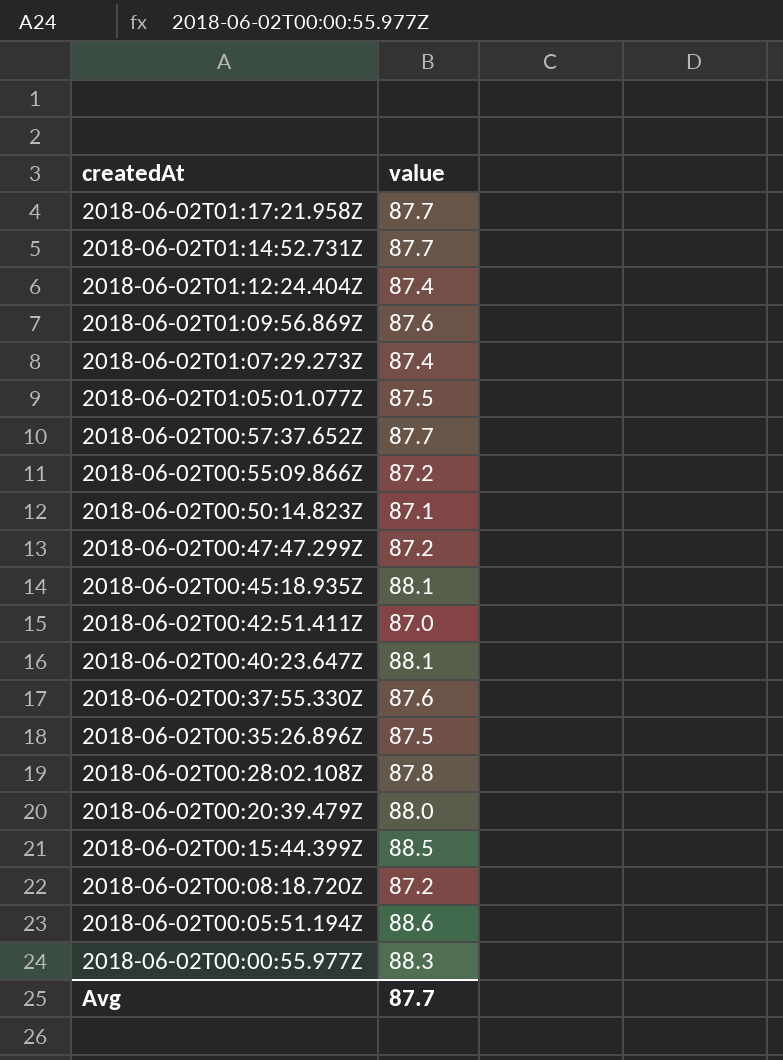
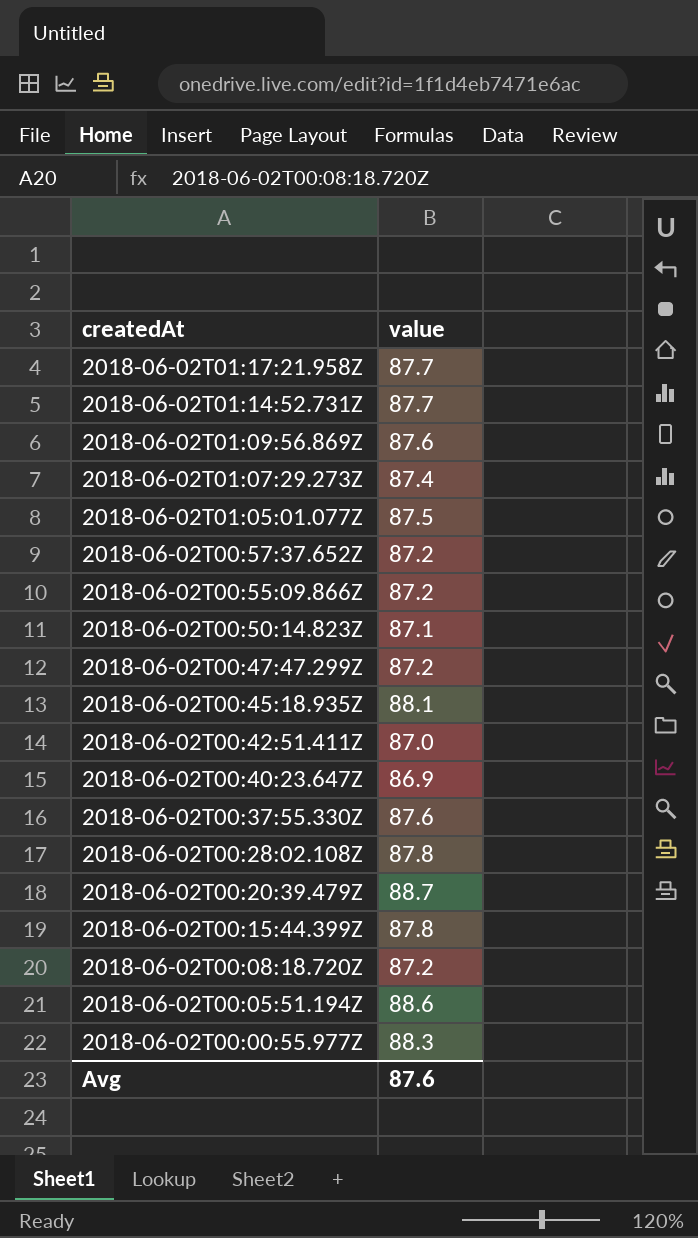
row 2018-06-02T01:12:24.404Z: 87.4 -> none
row 2018-06-02T00:35:26.896Z: 87.5 -> none
2018-06-02T00:57:37.652Z | value: 87.7 -> 87.2
2018-06-02T00:40:23.647Z | value: 88.1 -> 86.9
2018-06-02T00:20:39.479Z | value: 88.0 -> 88.7
2018-06-02T00:15:44.399Z | value: 88.5 -> 87.8
Avg | value: 87.7 -> 87.6

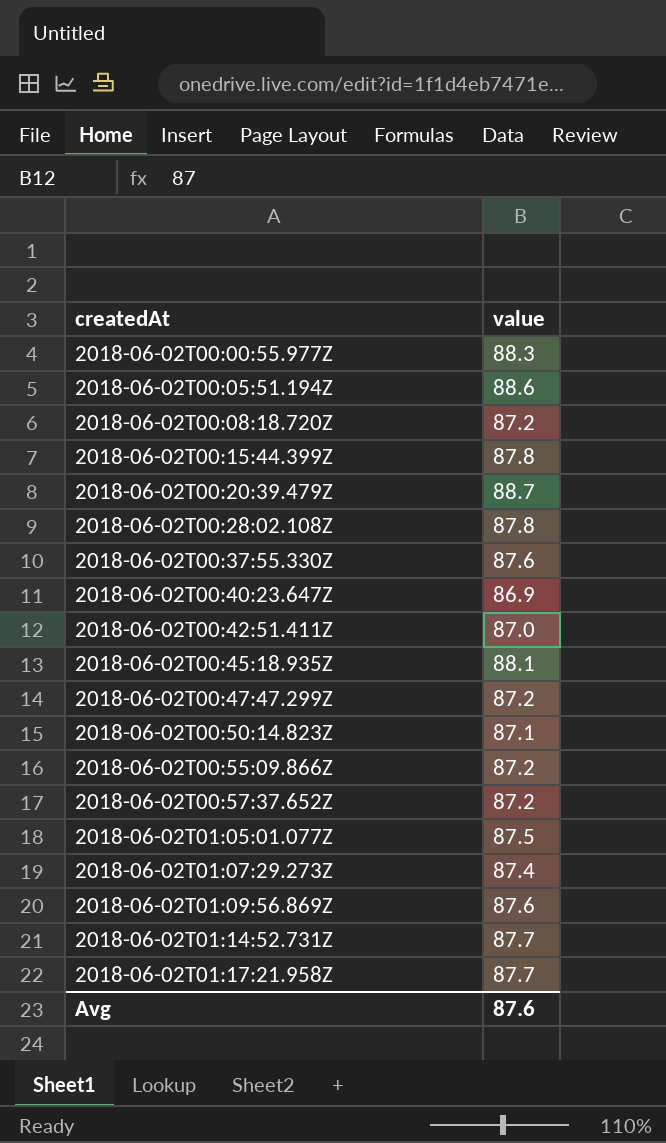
row order: createdAt descending -> createdAt ascending

